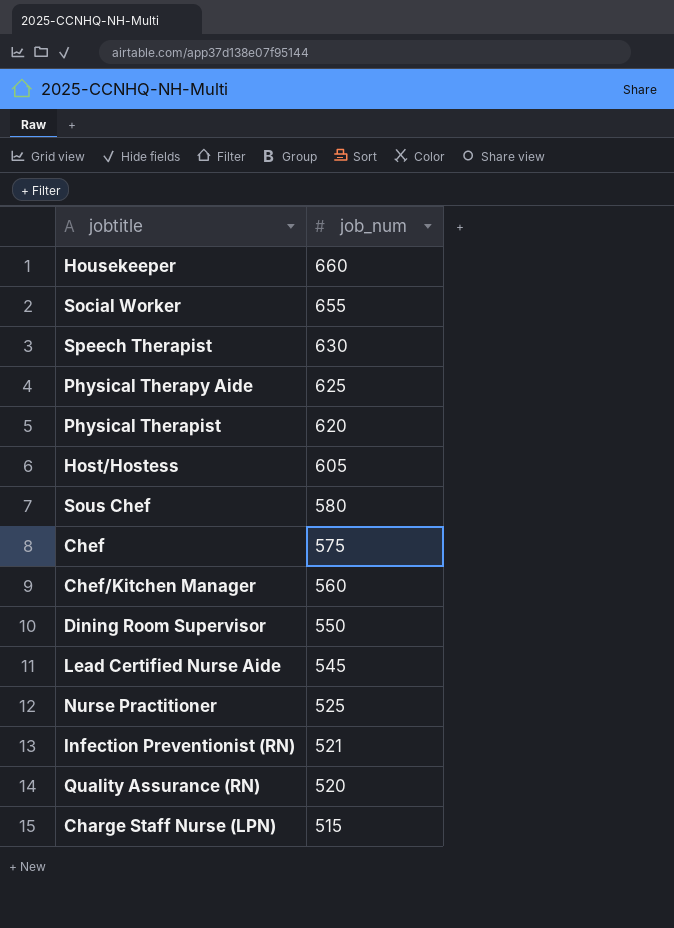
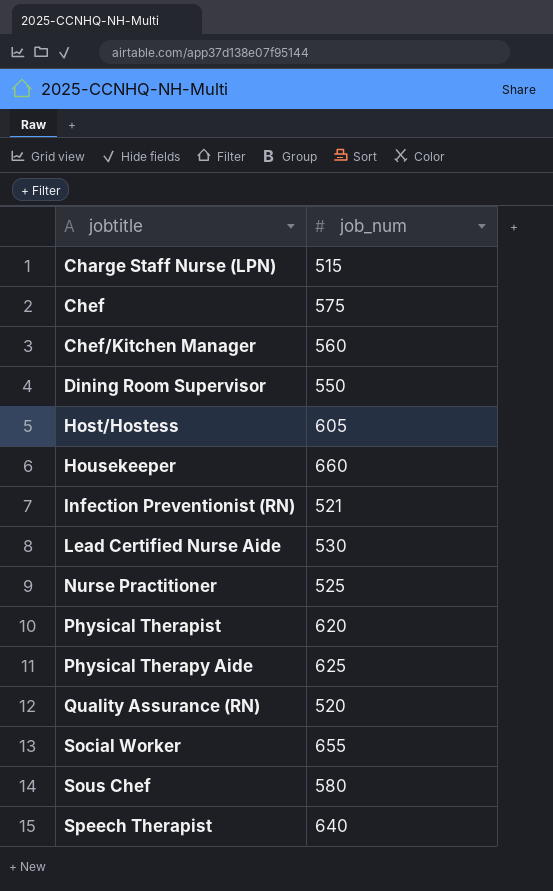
row order: job_num descending -> jobtitle ascending
Lead Certified Nurse Aide | job_num: 545 -> 530
Speech Therapist | job_num: 630 -> 640

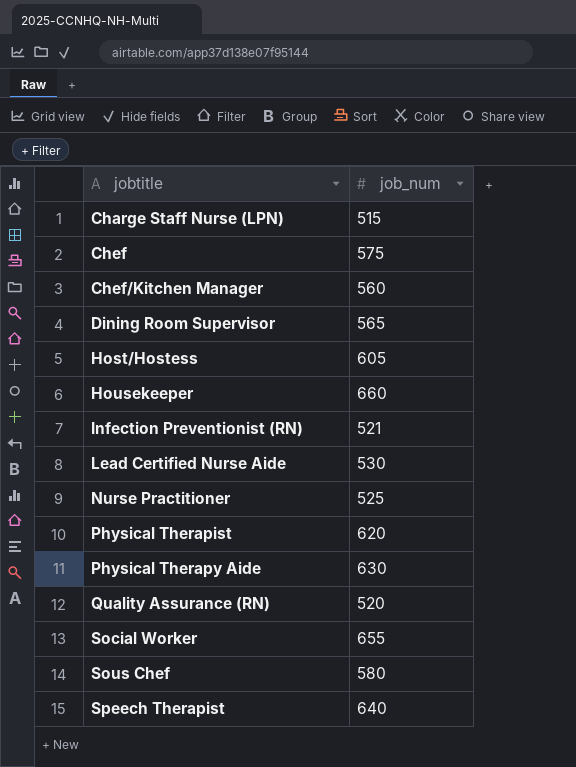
Dining Room Supervisor | job_num: 550 -> 565
Physical Therapy Aide | job_num: 625 -> 630

